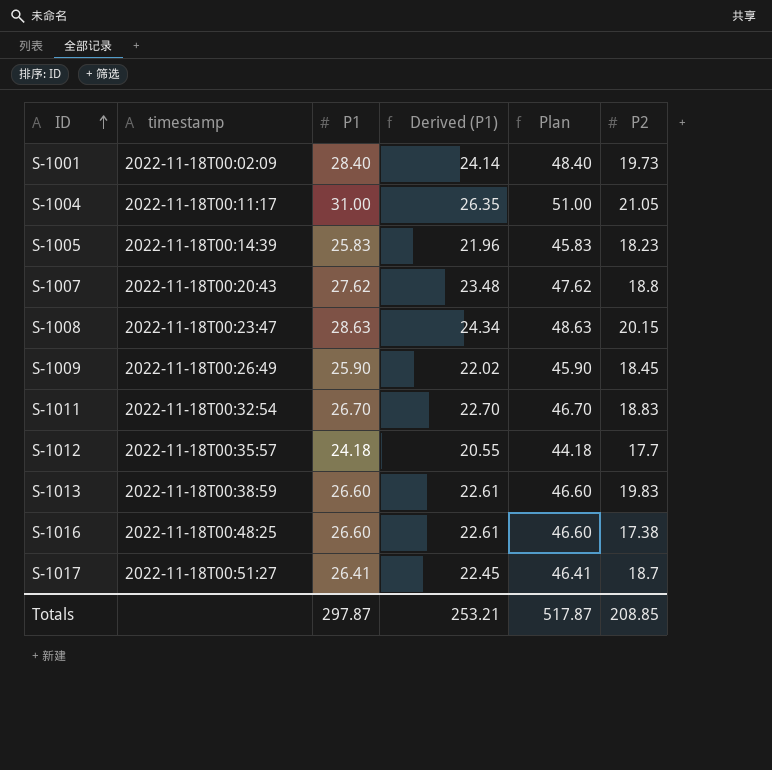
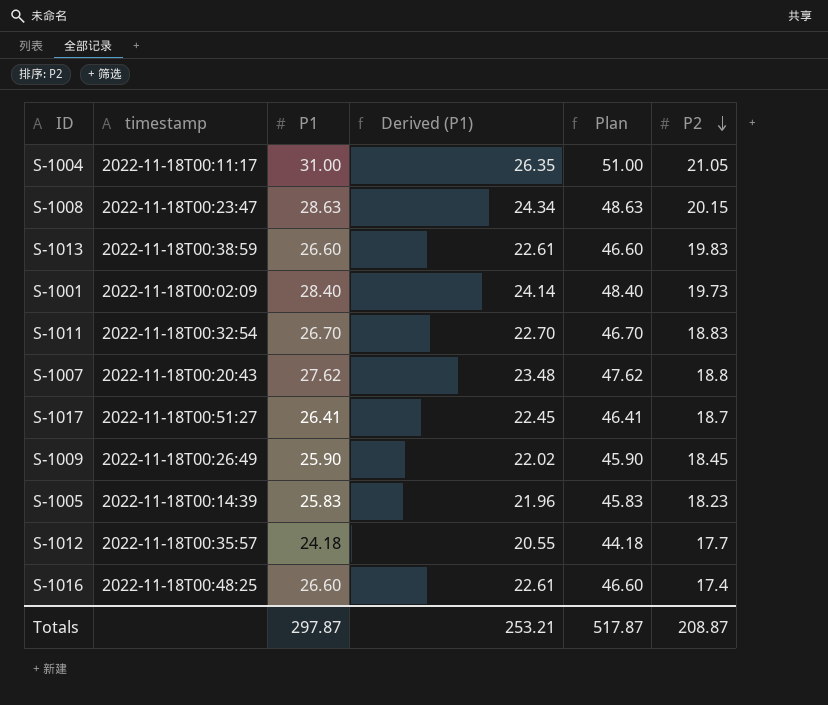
row order: ID ascending -> P2 descending
S-1016 | P2: 17.38 -> 17.4
Totals | P2: 208.85 -> 208.87

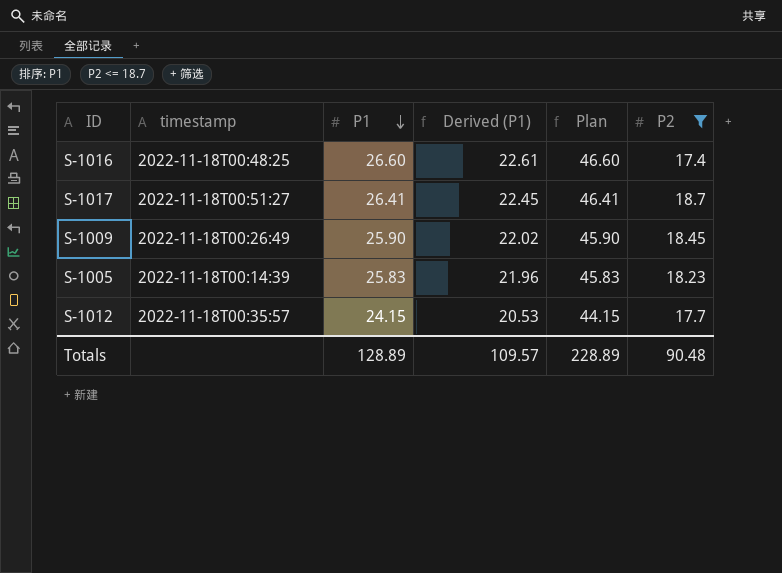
filter: none -> P2 <= 18.7
row order: P2 descending -> P1 descending
S-1012 | P1: 24.18 -> 24.15
S-1012 | Derived (P1): 20.55 -> 20.53
S-1012 | Plan: 44.18 -> 44.15
Totals | P1: 297.87 -> 128.89
Totals | Derived (P1): 253.21 -> 109.57
Totals | Plan: 517.87 -> 228.89
Totals | P2: 208.87 -> 90.48

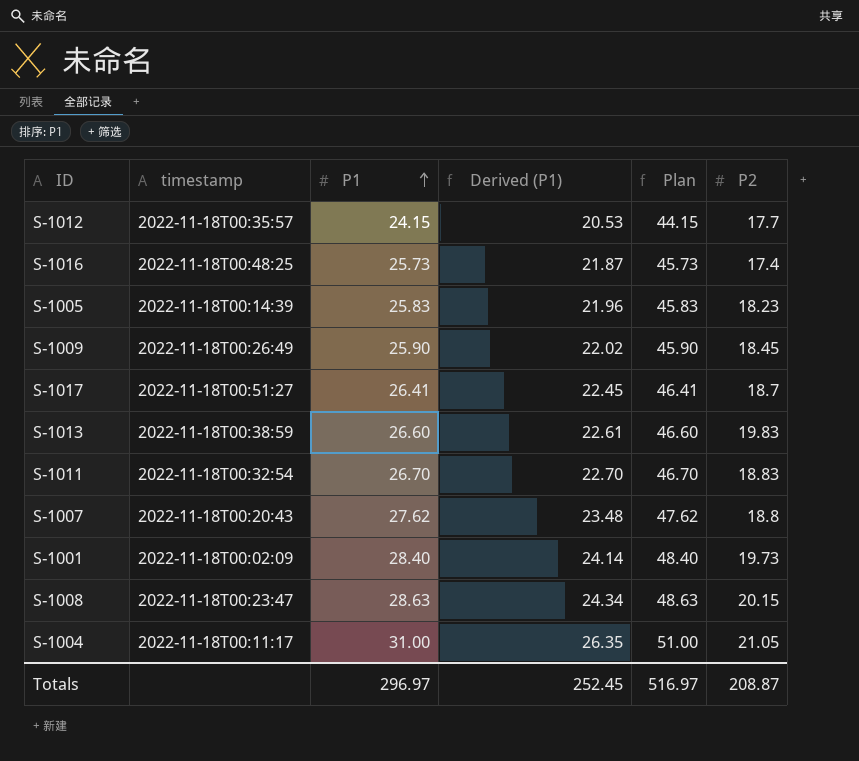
filter: P2 <= 18.7 -> none
row order: P1 descending -> P1 ascending
S-1016 | P1: 26.60 -> 25.73
S-1016 | Derived (P1): 22.61 -> 21.87
S-1016 | Plan: 46.60 -> 45.73
Totals | P1: 128.89 -> 296.97
Totals | Derived (P1): 109.57 -> 252.45
Totals | Plan: 228.89 -> 516.97
Totals | P2: 90.48 -> 208.87

